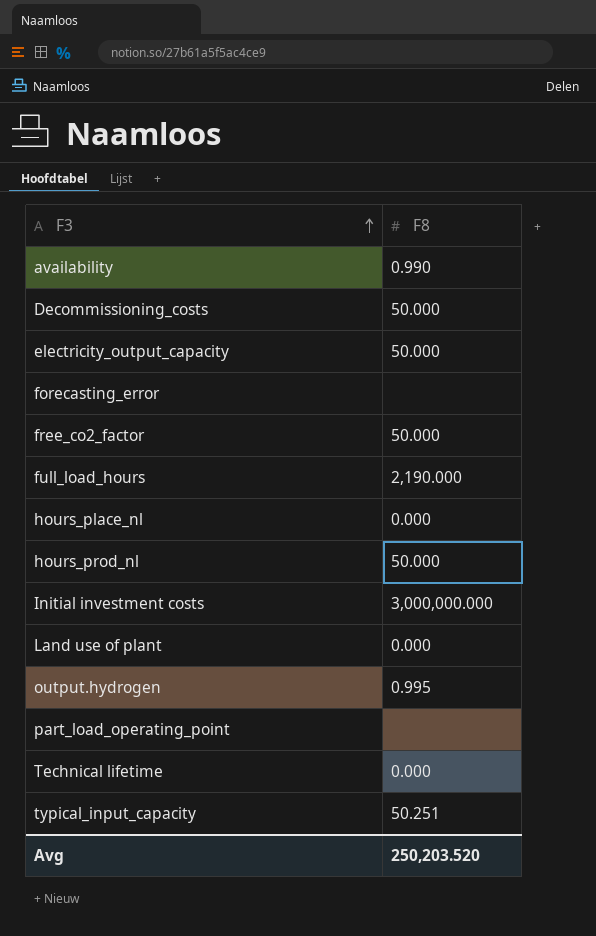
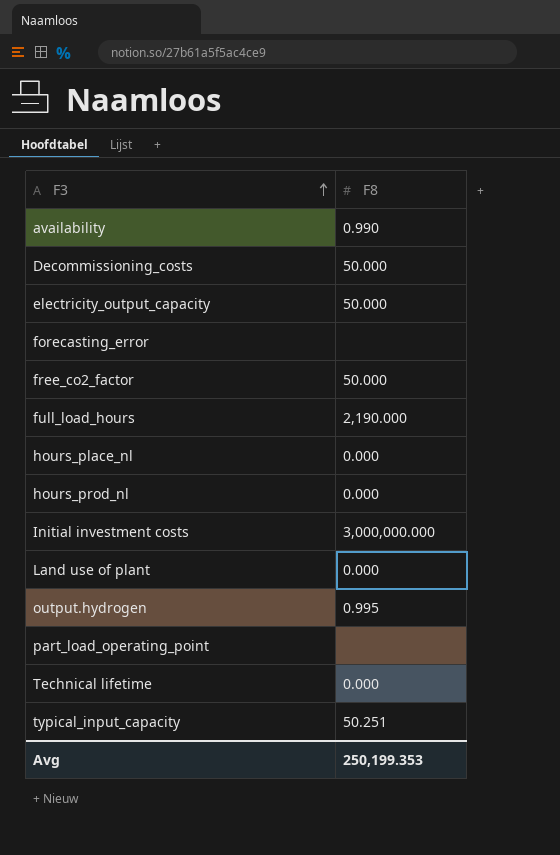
hours_prod_nl | F8: 50.000 -> 0.000
Avg | F8: 250,203.520 -> 250,199.353

